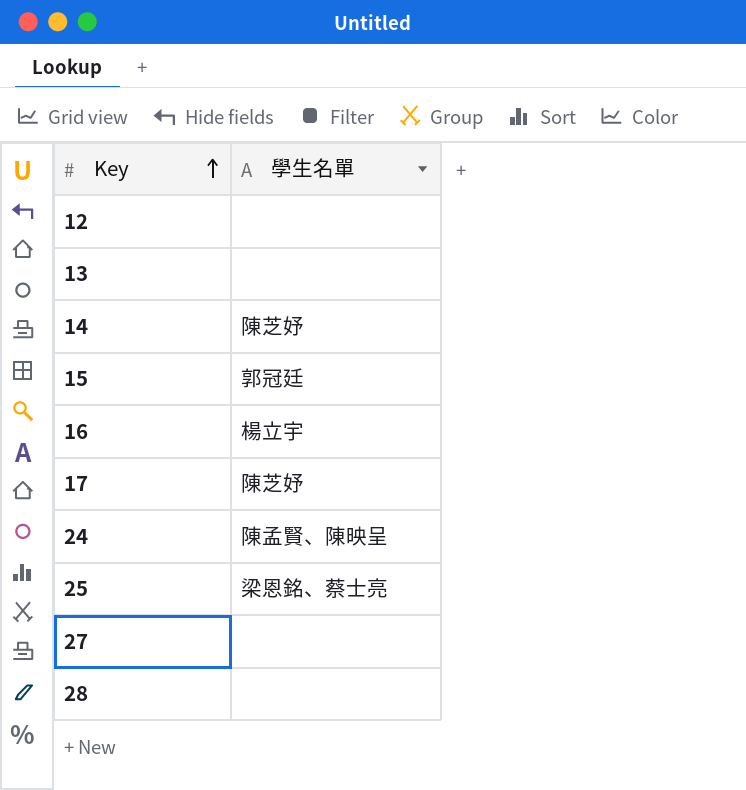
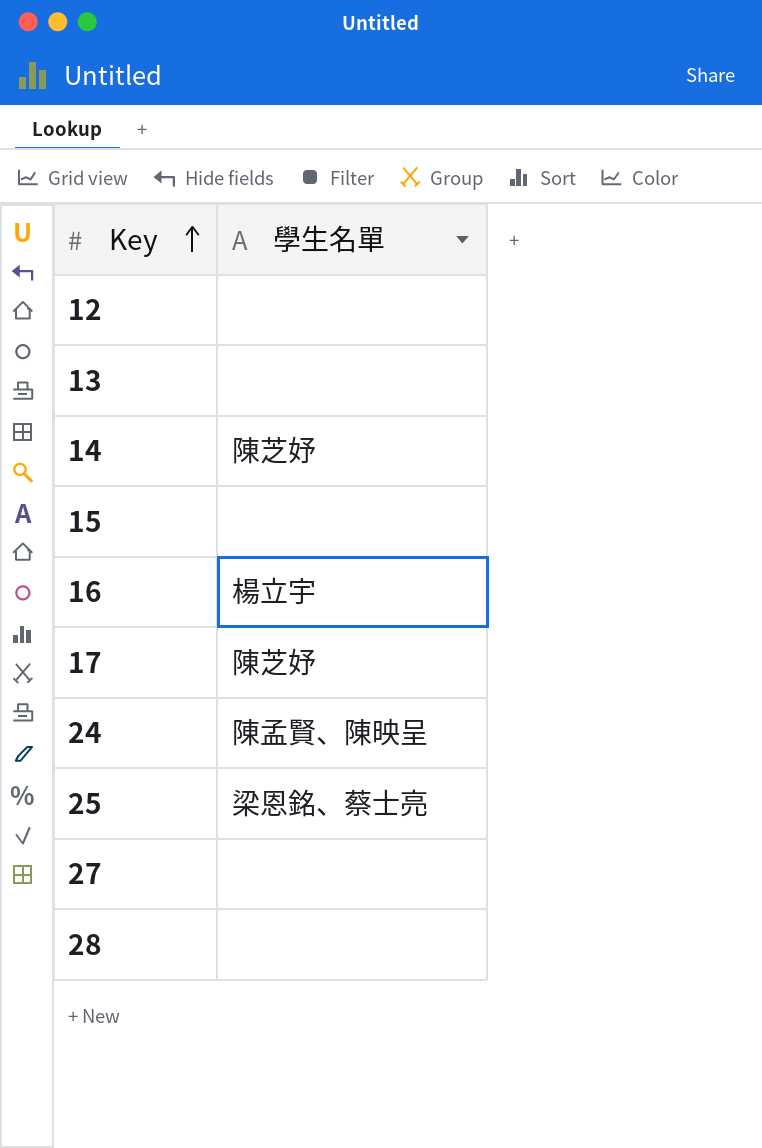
15 | 學生名單: 郭冠廷 -> none

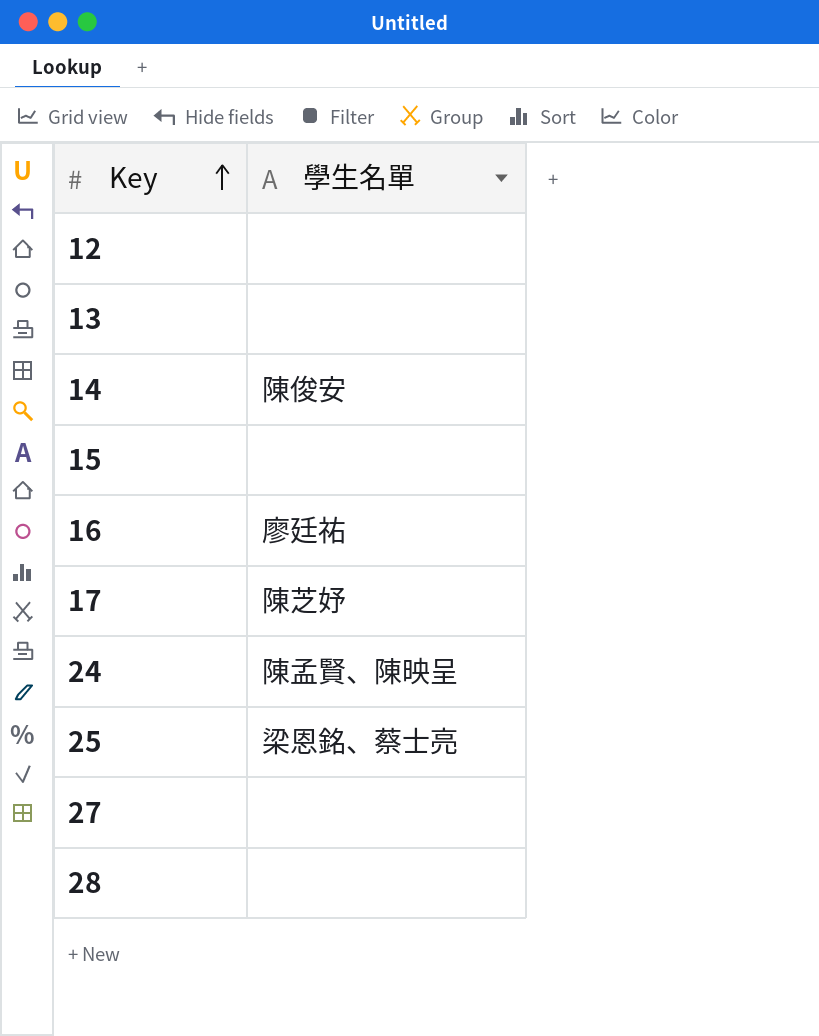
14 | 學生名單: 陳芝妤 -> 陳俊安
16 | 學生名單: 楊立宇 -> 廖廷祐

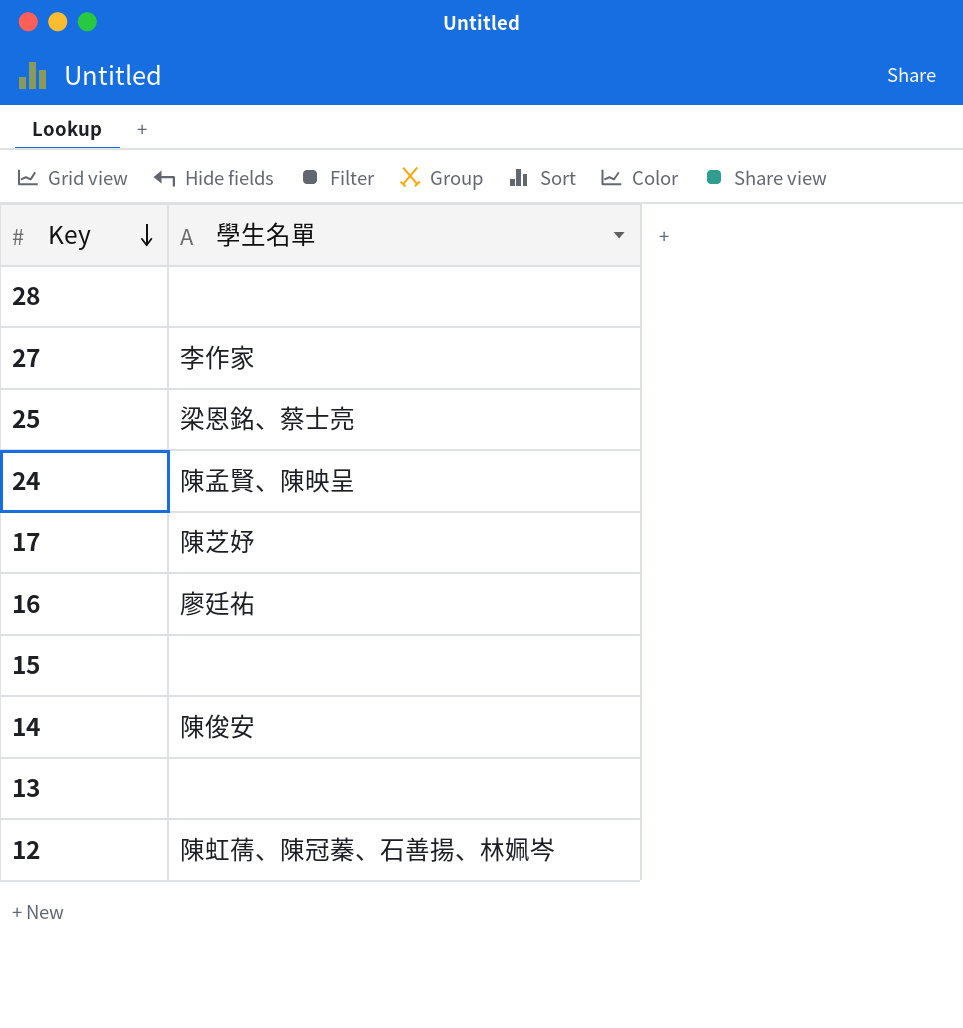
row order: Key ascending -> Key descending
27 | 學生名單: none -> 李作家
12 | 學生名單: none -> 陳虹蒨、陳冠蓁、石善揚、林姵岑

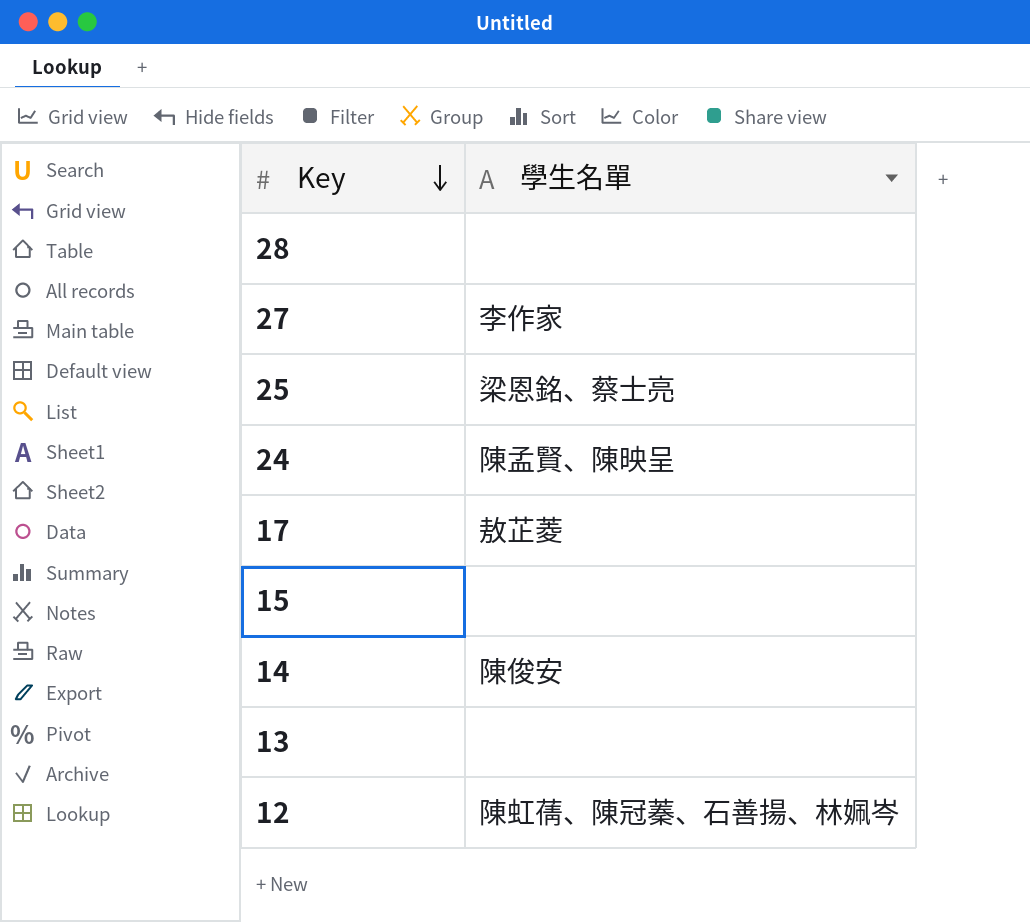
row 16: 廖廷祐 -> none
17 | 學生名單: 陳芝妤 -> 敖芷菱

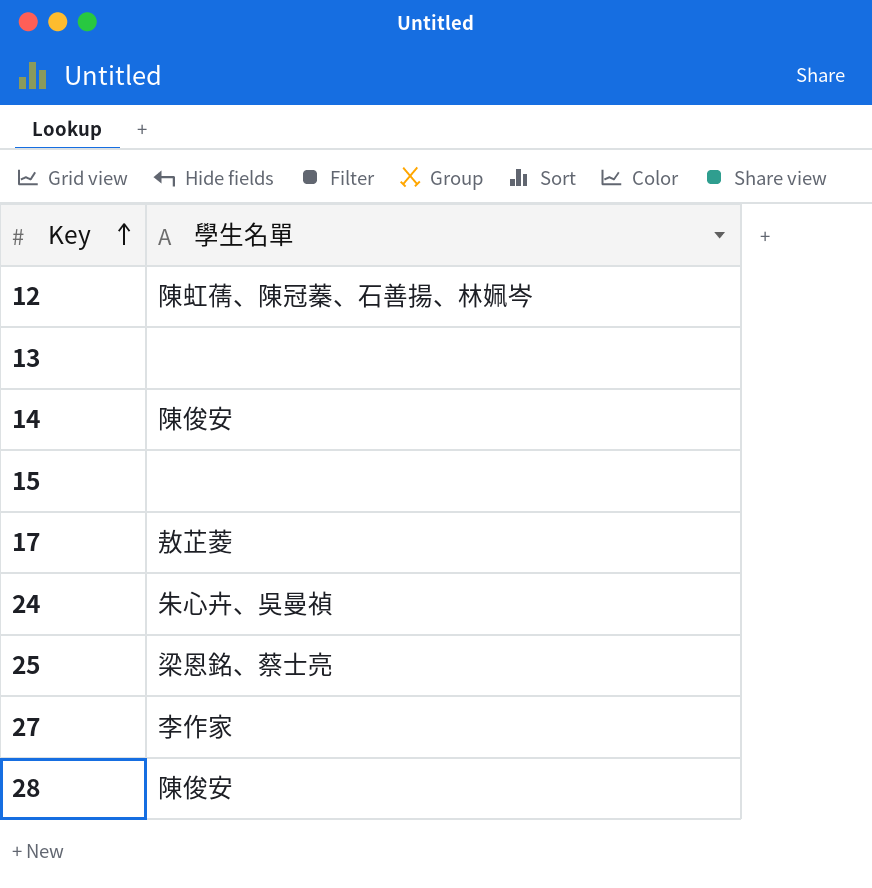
row order: Key descending -> Key ascending
24 | 學生名單: 陳孟賢、陳映呈 -> 朱心卉、吳曼禎
28 | 學生名單: none -> 陳俊安

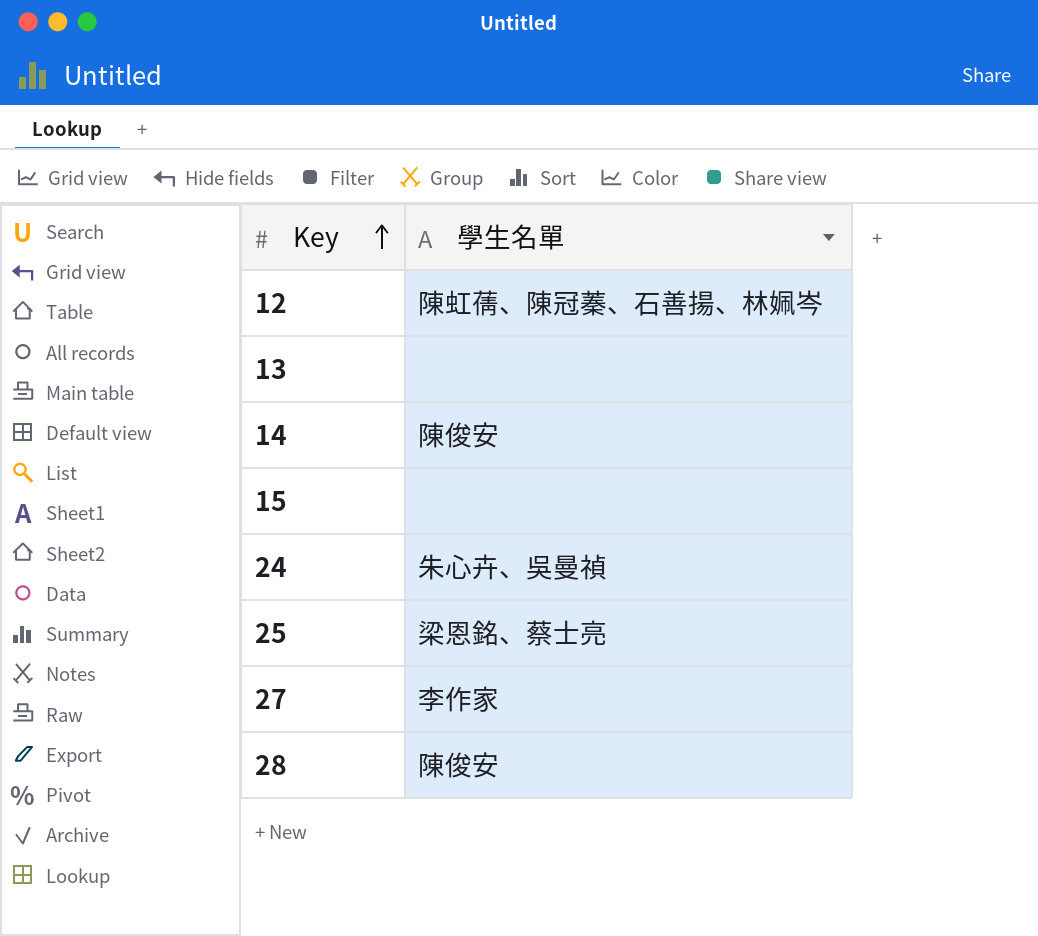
row 17: 敖芷菱 -> none

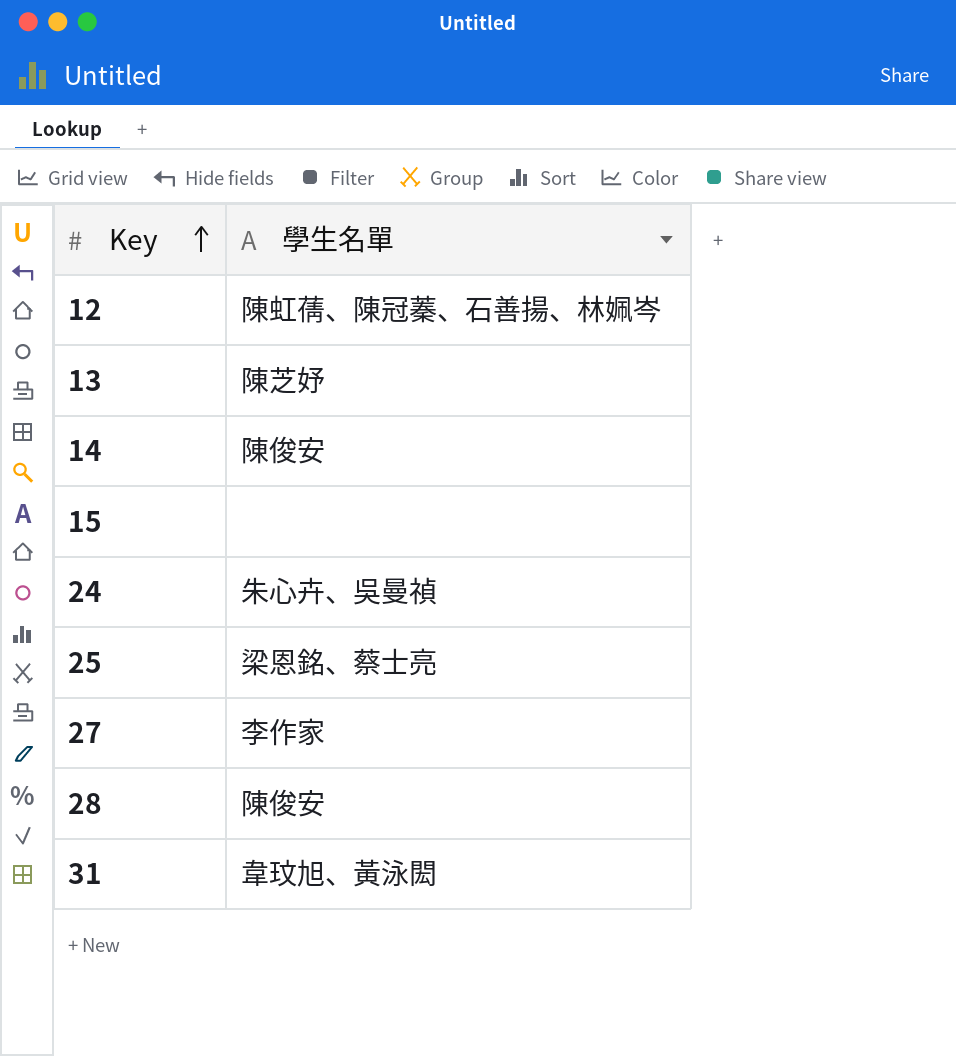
13 | 學生名單: none -> 陳芝妤
row 31: none -> 韋玟旭、黃泳閎

